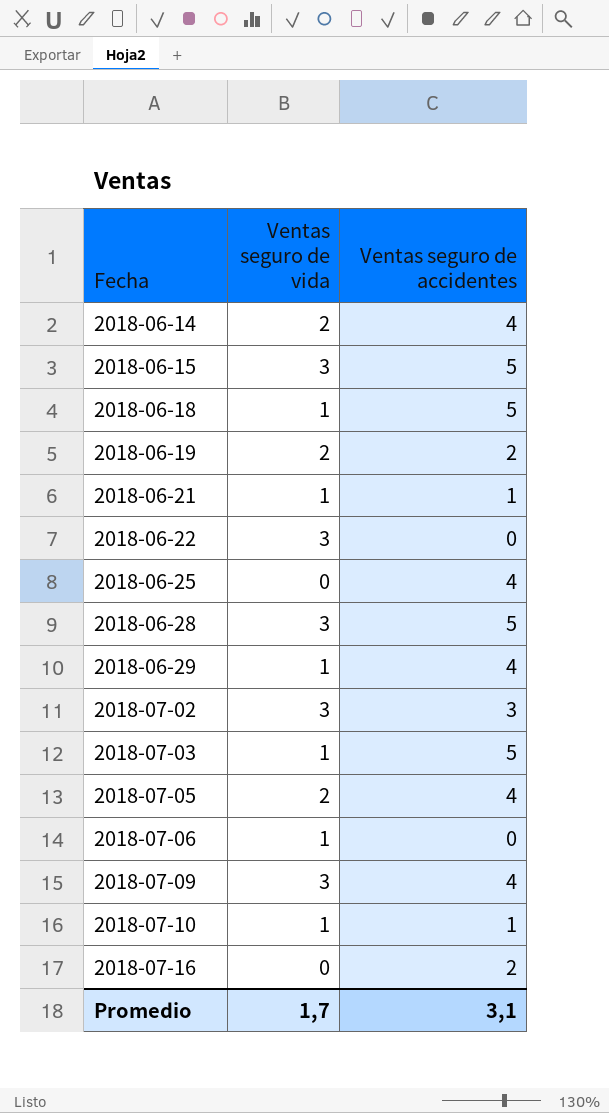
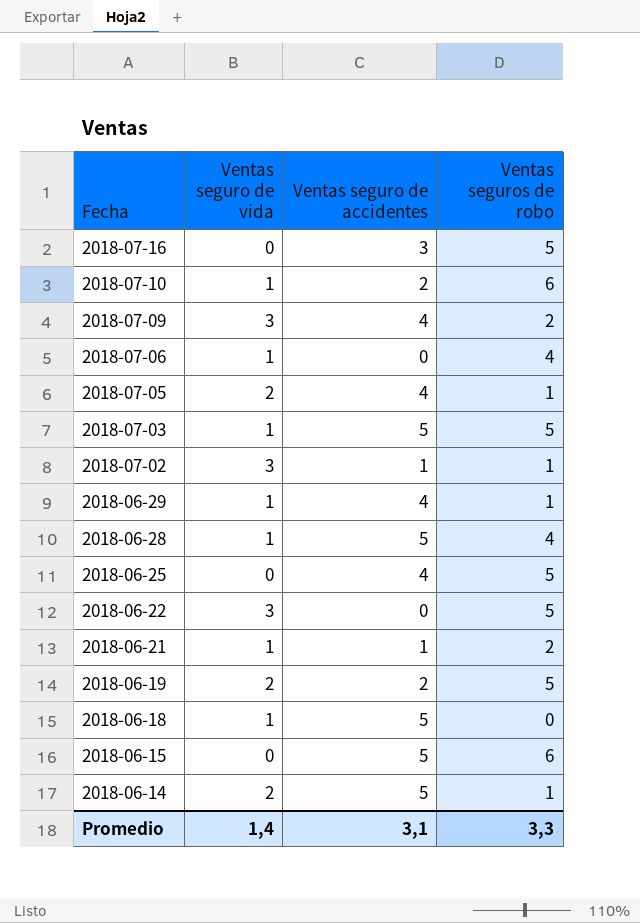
row order: Fecha ascending -> Fecha descending
column Ventas seguros de robo | position: none -> 4
2018-07-16 | Ventas seguro de accidentes: 2 -> 3
2018-07-10 | Ventas seguro de accidentes: 1 -> 2
2018-07-02 | Ventas seguro de accidentes: 3 -> 1
2018-06-28 | Ventas seguro de vida: 3 -> 1
2018-06-15 | Ventas seguro de vida: 3 -> 0
2018-06-14 | Ventas seguro de accidentes: 4 -> 5
Promedio | Ventas seguro de vida: 1,7 -> 1,4

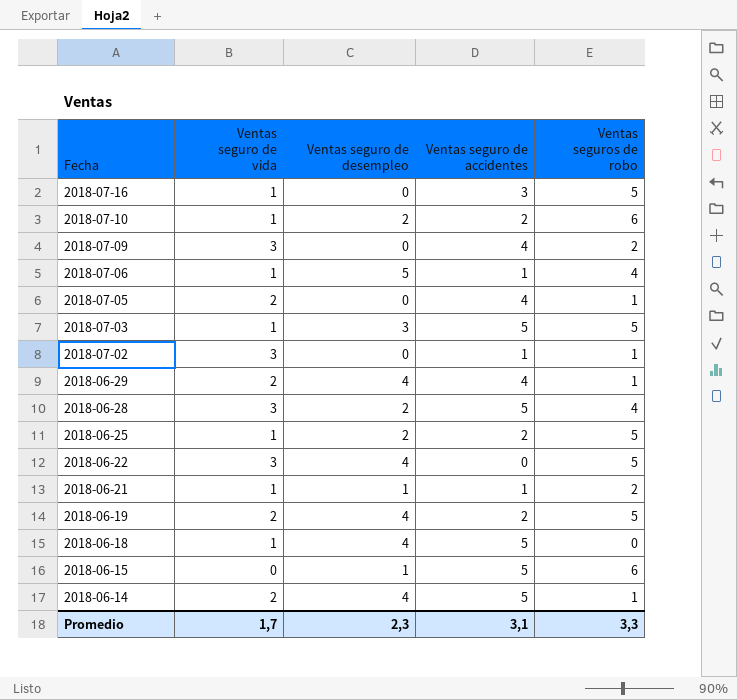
column Ventas seguro de desempleo | position: none -> 3
2018-07-16 | Ventas seguro de vida: 0 -> 1
2018-07-06 | Ventas seguro de accidentes: 0 -> 1
2018-06-29 | Ventas seguro de vida: 1 -> 2
2018-06-28 | Ventas seguro de vida: 1 -> 3
2018-06-25 | Ventas seguro de vida: 0 -> 1
2018-06-25 | Ventas seguro de accidentes: 4 -> 2
Promedio | Ventas seguro de vida: 1,4 -> 1,7

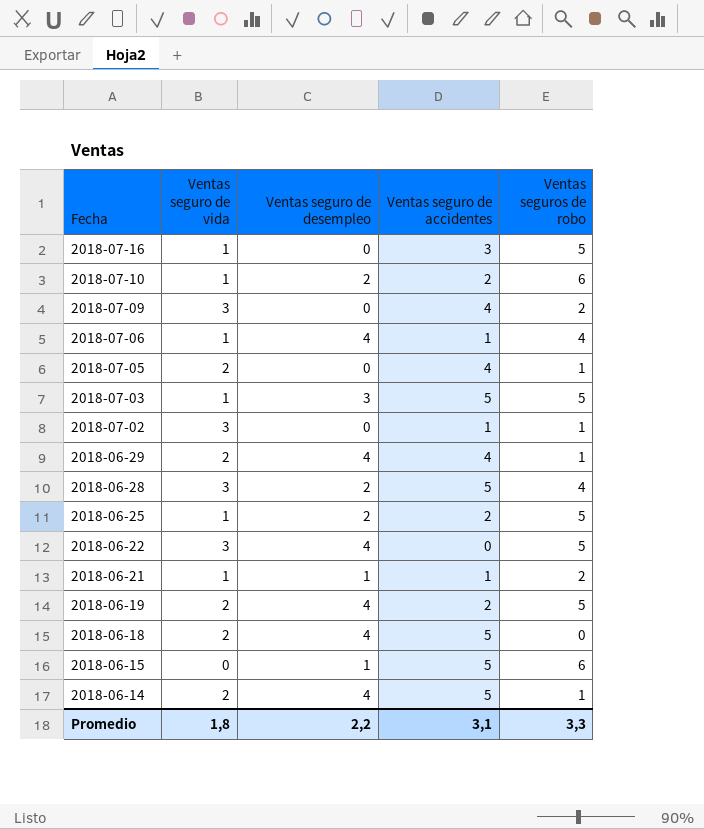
2018-07-06 | Ventas seguro de desempleo: 5 -> 4
2018-06-18 | Ventas seguro de vida: 1 -> 2
Promedio | Ventas seguro de vida: 1,7 -> 1,8
Promedio | Ventas seguro de desempleo: 2,3 -> 2,2

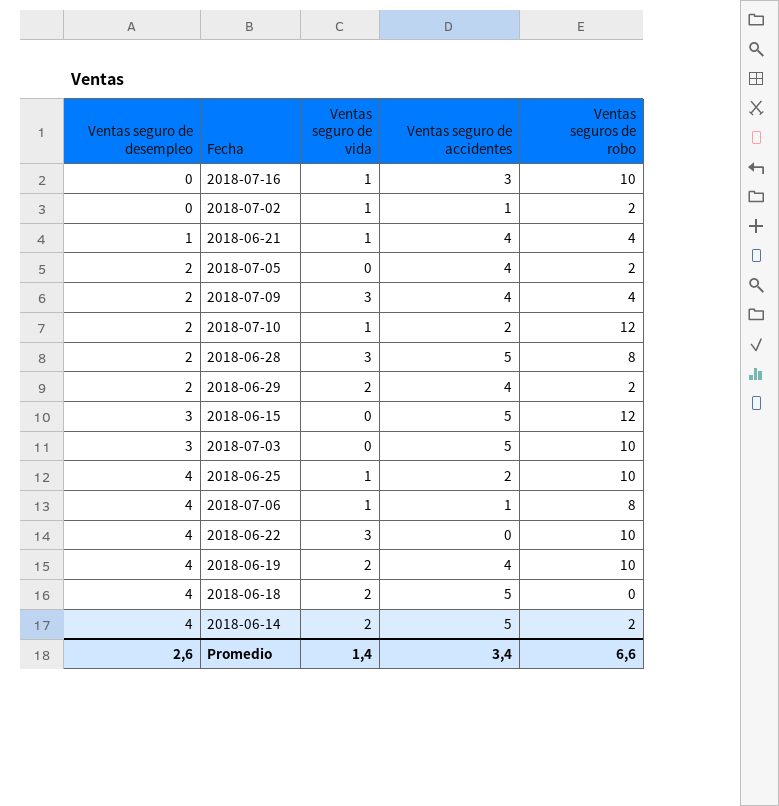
row order: Fecha descending -> Ventas seguro de desempleo ascending
column Ventas seguro de desempleo | position: 3 -> 1
2018-07-16 | Ventas seguros de robo: 5 -> 10
2018-07-02 | Ventas seguro de vida: 3 -> 1
2018-07-02 | Ventas seguros de robo: 1 -> 2
2018-06-21 | Ventas seguro de accidentes: 1 -> 4
2018-06-21 | Ventas seguros de robo: 2 -> 4
2018-07-05 | Ventas seguro de desempleo: 0 -> 2
2018-07-05 | Ventas seguro de vida: 2 -> 0
2018-07-05 | Ventas seguros de robo: 1 -> 2
2018-07-09 | Ventas seguro de desempleo: 0 -> 2
2018-07-09 | Ventas seguros de robo: 2 -> 4
2018-07-10 | Ventas seguros de robo: 6 -> 12
2018-06-28 | Ventas seguros de robo: 4 -> 8
2018-06-29 | Ventas seguro de desempleo: 4 -> 2
2018-06-29 | Ventas seguros de robo: 1 -> 2
2018-06-15 | Ventas seguro de desempleo: 1 -> 3
2018-06-15 | Ventas seguros de robo: 6 -> 12
2018-07-03 | Ventas seguro de vida: 1 -> 0
2018-07-03 | Ventas seguros de robo: 5 -> 10
2018-06-25 | Ventas seguro de desempleo: 2 -> 4
2018-06-25 | Ventas seguros de robo: 5 -> 10
2018-07-06 | Ventas seguros de robo: 4 -> 8
2018-06-22 | Ventas seguros de robo: 5 -> 10
2018-06-19 | Ventas seguro de accidentes: 2 -> 4
2018-06-19 | Ventas seguros de robo: 5 -> 10
2018-06-14 | Ventas seguros de robo: 1 -> 2
Promedio | Ventas seguro de desempleo: 2,2 -> 2,6
Promedio | Ventas seguro de vida: 1,8 -> 1,4
Promedio | Ventas seguro de accidentes: 3,1 -> 3,4
Promedio | Ventas seguros de robo: 3,3 -> 6,6

